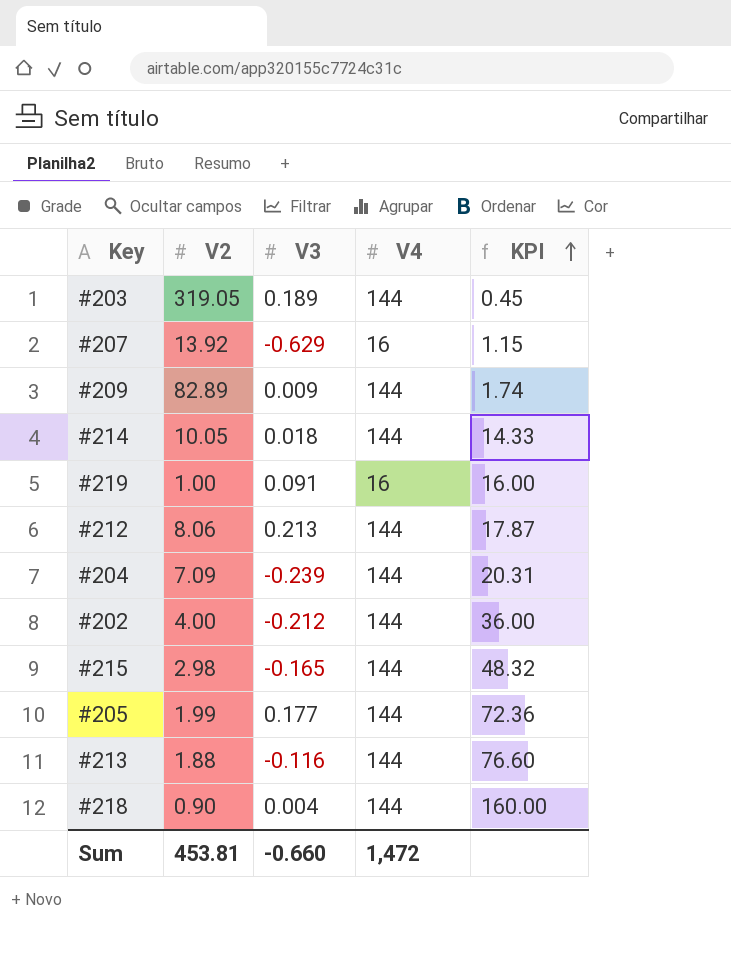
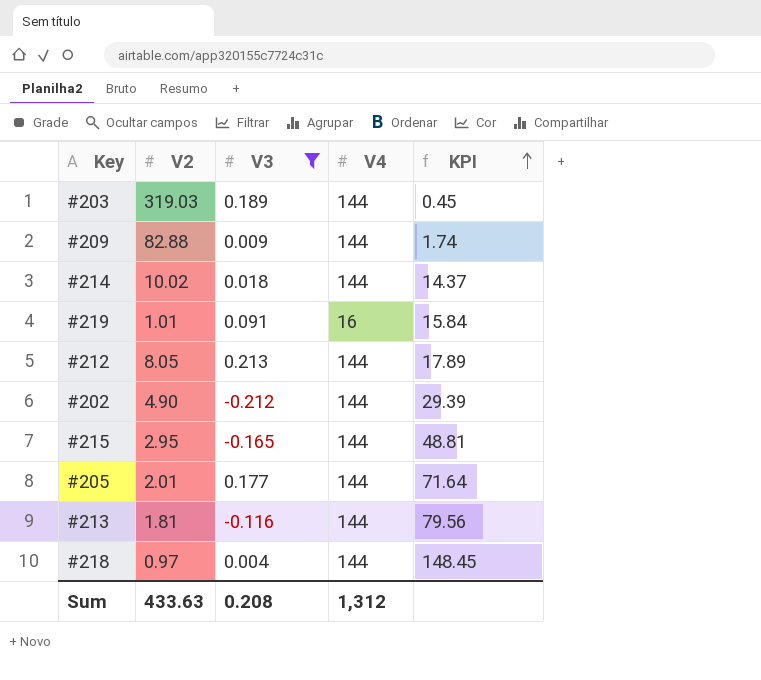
filter: none -> V3 >= -0.212
#203 | V2: 319.05 -> 319.03
#209 | V2: 82.89 -> 82.88
#214 | V2: 10.05 -> 10.02
#214 | KPI: 14.33 -> 14.37
#219 | V2: 1.00 -> 1.01
#219 | KPI: 16.00 -> 15.84
#212 | V2: 8.06 -> 8.05
#212 | KPI: 17.87 -> 17.89
#202 | V2: 4.00 -> 4.90
#202 | KPI: 36.00 -> 29.39
#215 | V2: 2.98 -> 2.95
#215 | KPI: 48.32 -> 48.81
#205 | V2: 1.99 -> 2.01
#205 | KPI: 72.36 -> 71.64
#213 | V2: 1.88 -> 1.81
#213 | KPI: 76.60 -> 79.56
#218 | V2: 0.90 -> 0.97
#218 | KPI: 160.00 -> 148.45
Sum | V2: 453.81 -> 433.63
Sum | V3: -0.660 -> 0.208
Sum | V4: 1,472 -> 1,312

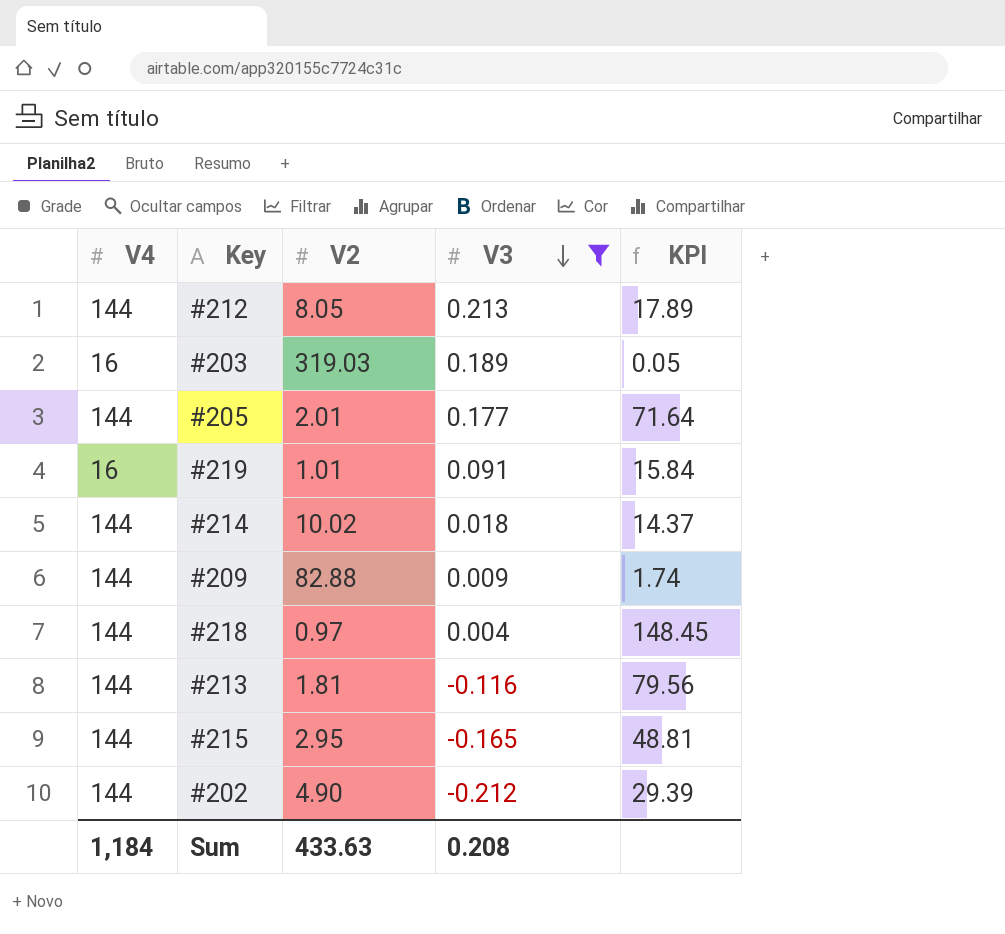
row order: KPI ascending -> V3 descending
column V4 | position: 4 -> 1
#203 | V4: 144 -> 16
#203 | KPI: 0.45 -> 0.05
Sum | V4: 1,312 -> 1,184

